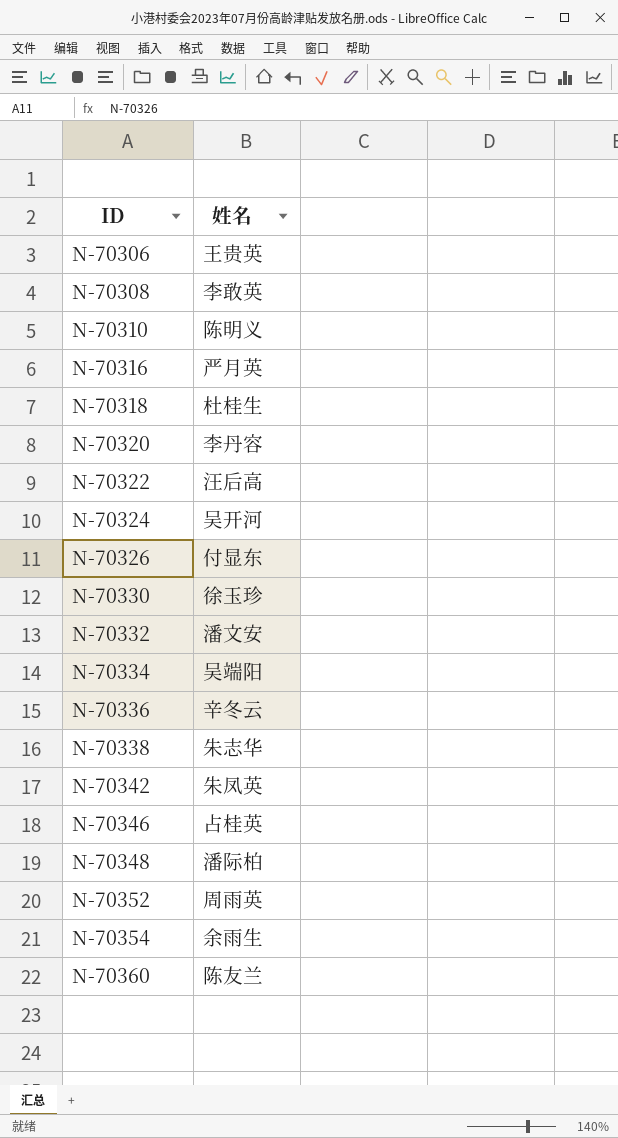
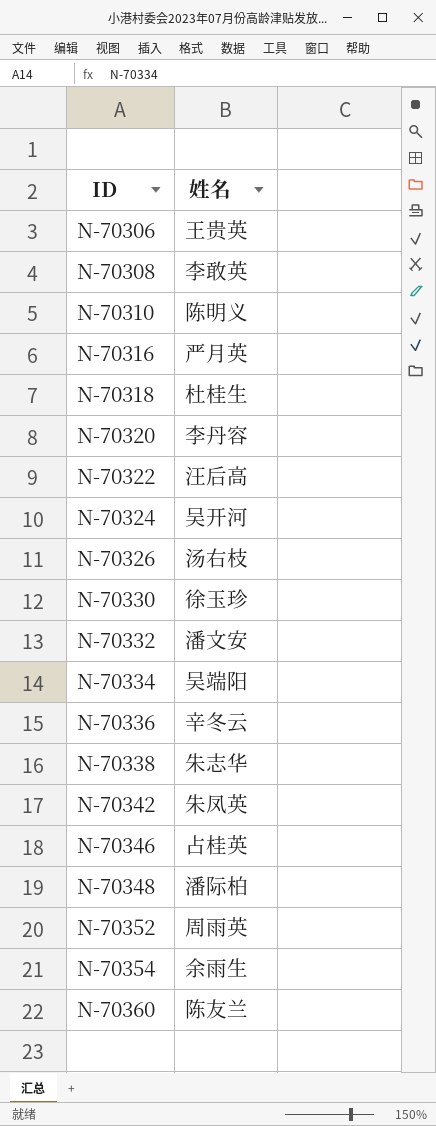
N-70326 | 姓名: 付显东 -> 汤右枝

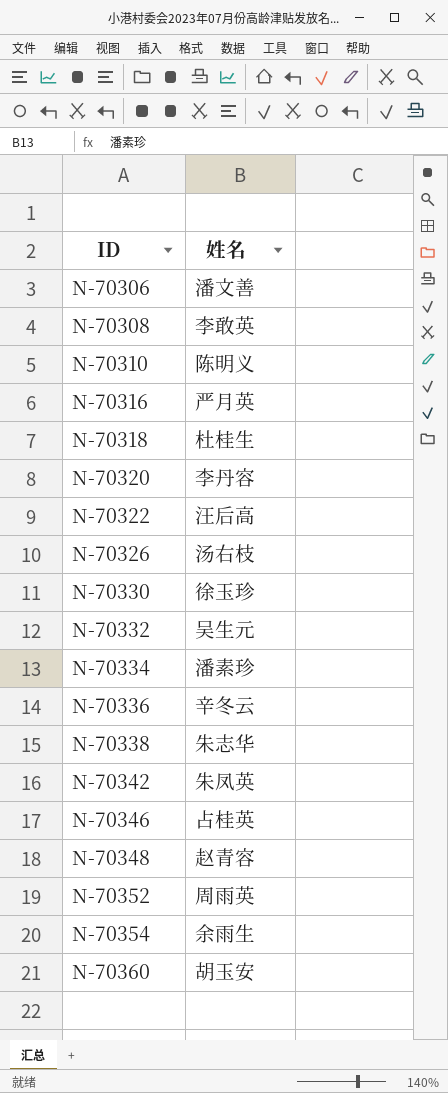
row N-70324: 吴开河 -> none
N-70306 | 姓名: 王贵英 -> 潘文善
N-70332 | 姓名: 潘文安 -> 吴生元
N-70334 | 姓名: 吴端阳 -> 潘素珍
N-70348 | 姓名: 潘际柏 -> 赵青容
N-70360 | 姓名: 陈友兰 -> 胡玉安

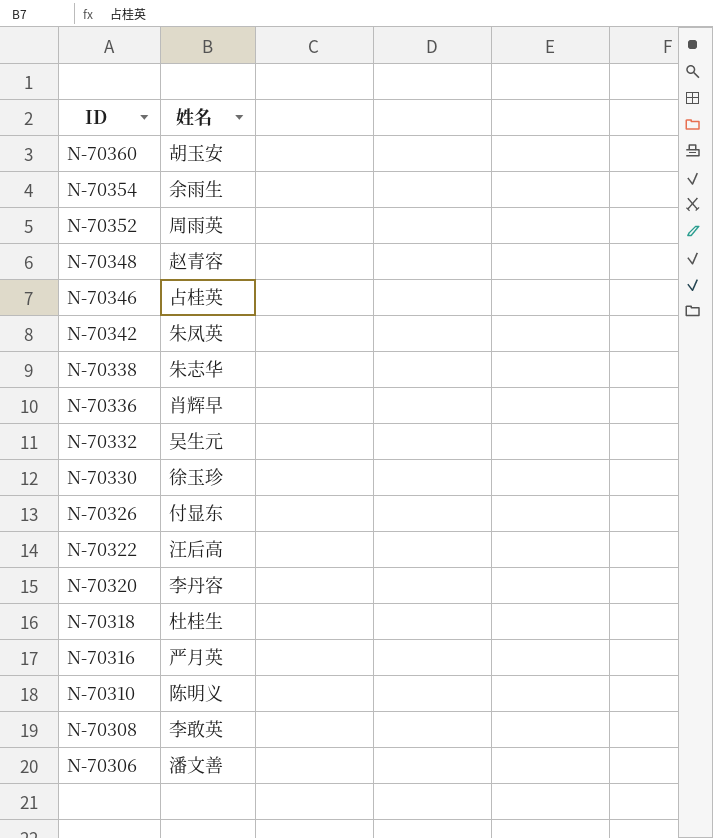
row order: ID ascending -> ID descending
row N-70334: 潘素珍 -> none
N-70336 | 姓名: 辛冬云 -> 肖辉早
N-70326 | 姓名: 汤右枝 -> 付显东

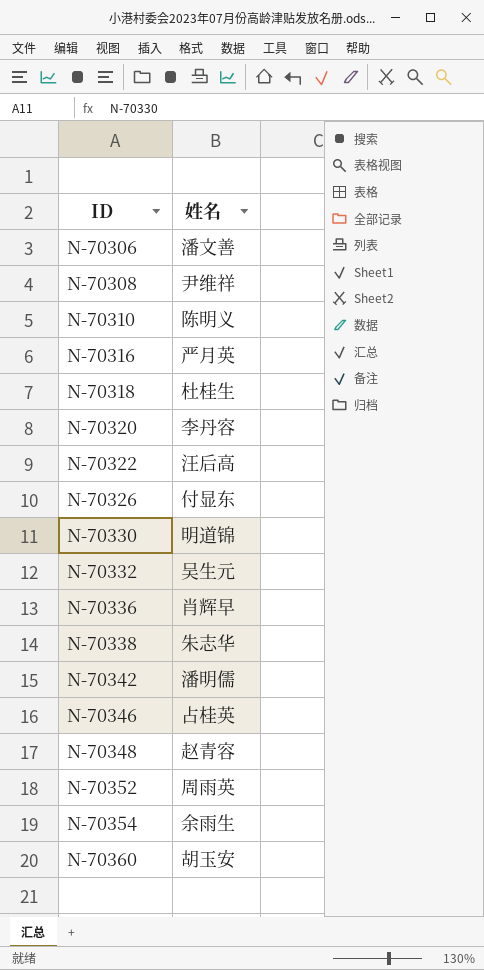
row order: ID descending -> ID ascending
N-70308 | 姓名: 李敢英 -> 尹维祥
N-70330 | 姓名: 徐玉珍 -> 明道锦
N-70342 | 姓名: 朱凤英 -> 潘明儒

